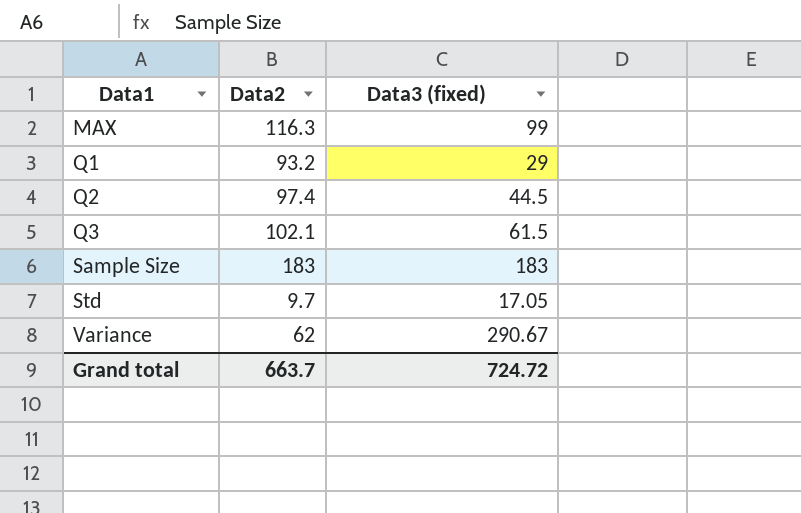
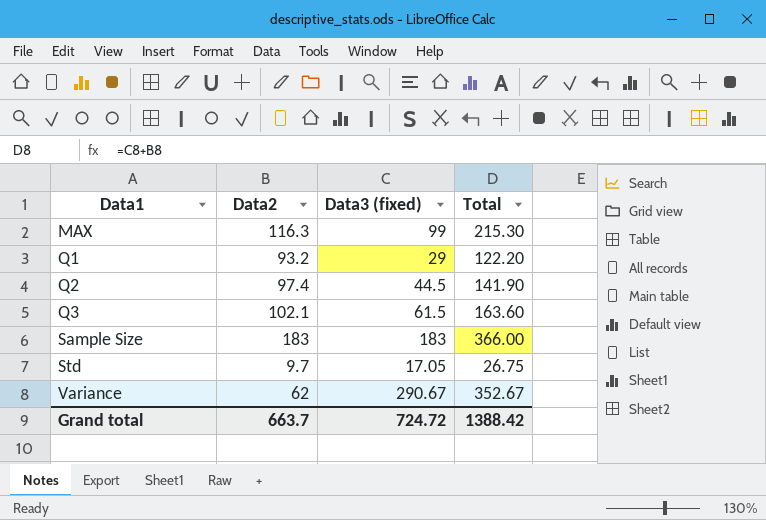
column Total | formula: none -> [Data2] + [Data3 (fixed)]

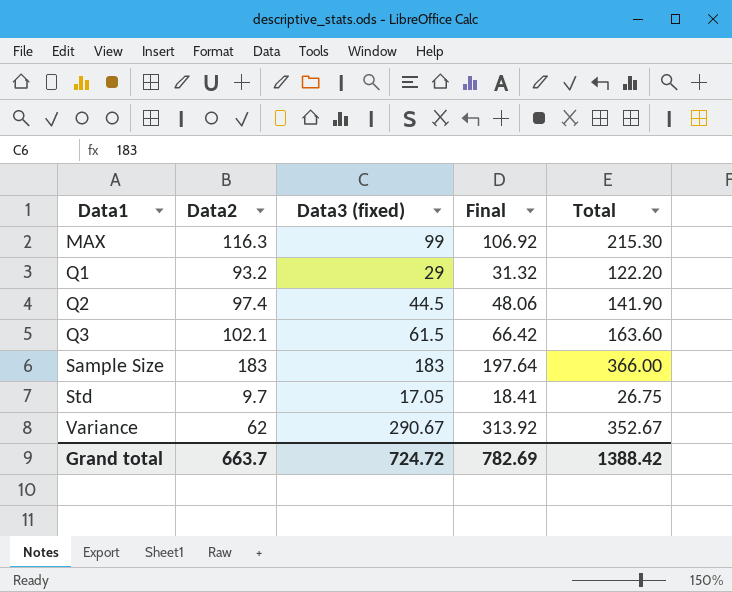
column Final | formula: none -> [Data3 (fixed)] * 1.08

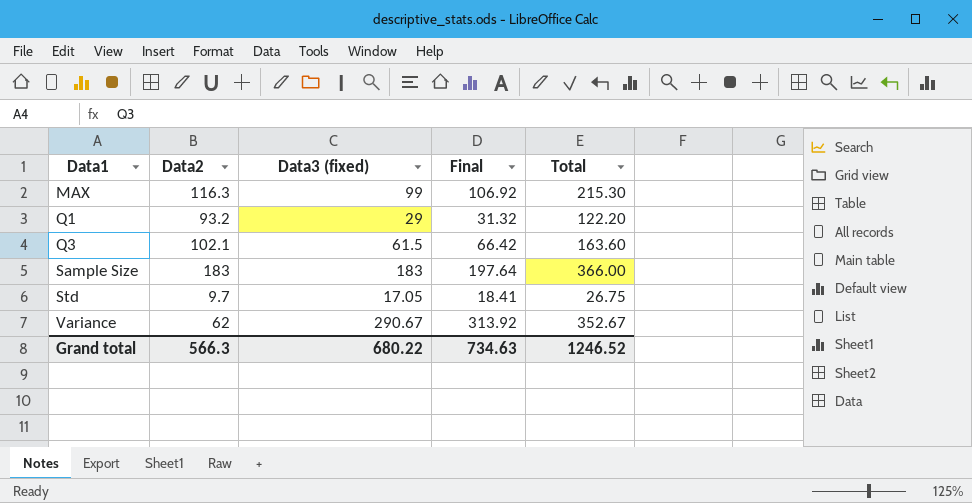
row Q2: 97.4 | 44.5 | 48.06 | 141.90 -> none
Grand total | Data2: 663.7 -> 566.3
Grand total | Data3 (fixed): 724.72 -> 680.22
Grand total | Final: 782.69 -> 734.63
Grand total | Total: 1388.42 -> 1246.52

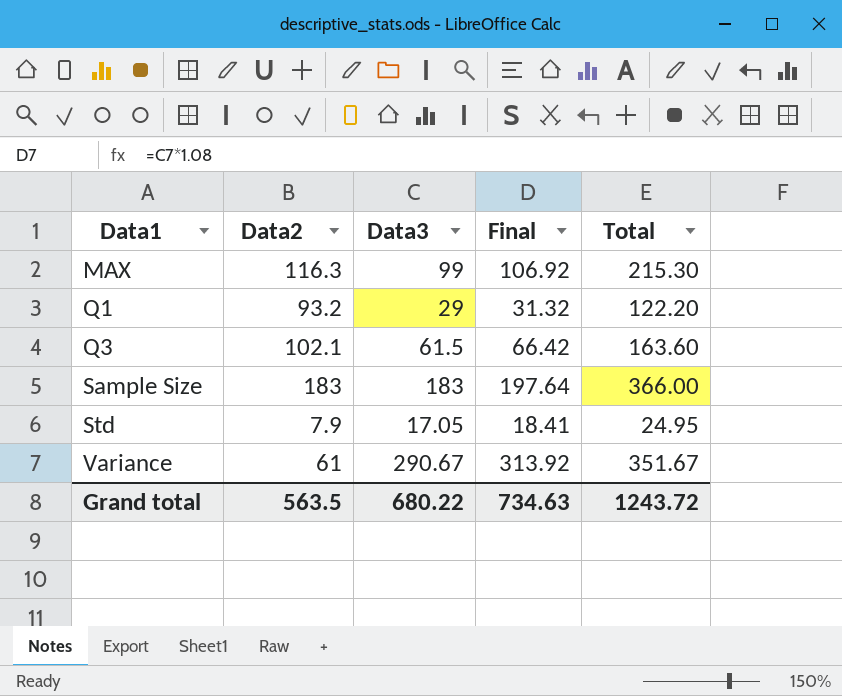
column name: Data3 (fixed) -> Data3
Std | Data2: 9.7 -> 7.9
Std | Total: 26.75 -> 24.95
Variance | Data2: 62 -> 61
Variance | Total: 352.67 -> 351.67
Grand total | Data2: 566.3 -> 563.5
Grand total | Total: 1246.52 -> 1243.72

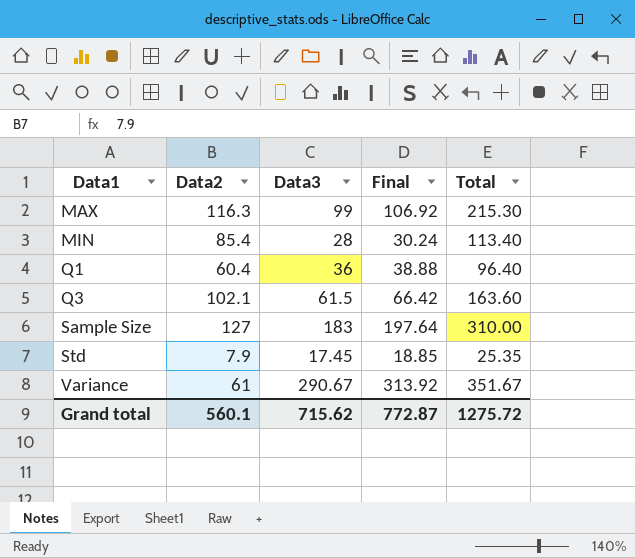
row MIN: none -> 85.4 | 28 | 30.24 | 113.40
Q1 | Data2: 93.2 -> 60.4
Q1 | Data3: 29 -> 36
Q1 | Final: 31.32 -> 38.88
Q1 | Total: 122.20 -> 96.40
Sample Size | Data2: 183 -> 127
Sample Size | Total: 366.00 -> 310.00
Std | Data3: 17.05 -> 17.45
Std | Final: 18.41 -> 18.85
Std | Total: 24.95 -> 25.35
Grand total | Data2: 563.5 -> 560.1
Grand total | Data3: 680.22 -> 715.62
Grand total | Final: 734.63 -> 772.87
Grand total | Total: 1243.72 -> 1275.72

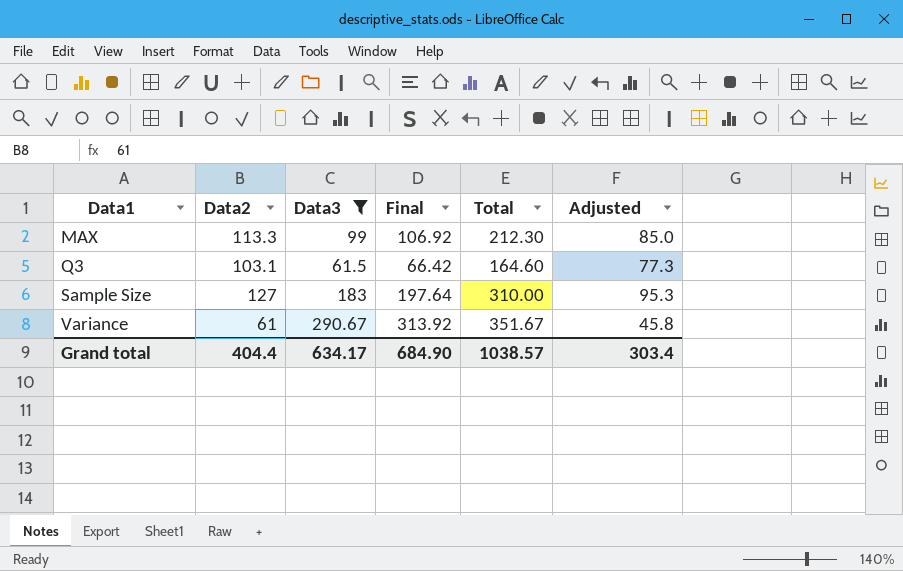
filter: none -> Data3 >= 61.5
column Adjusted | formula: none -> [Data2] * 0.75
MAX | Data2: 116.3 -> 113.3
MAX | Total: 215.30 -> 212.30
Q3 | Data2: 102.1 -> 103.1
Q3 | Total: 163.60 -> 164.60
Grand total | Data2: 560.1 -> 404.4
Grand total | Data3: 715.62 -> 634.17
Grand total | Final: 772.87 -> 684.90
Grand total | Total: 1275.72 -> 1038.57

